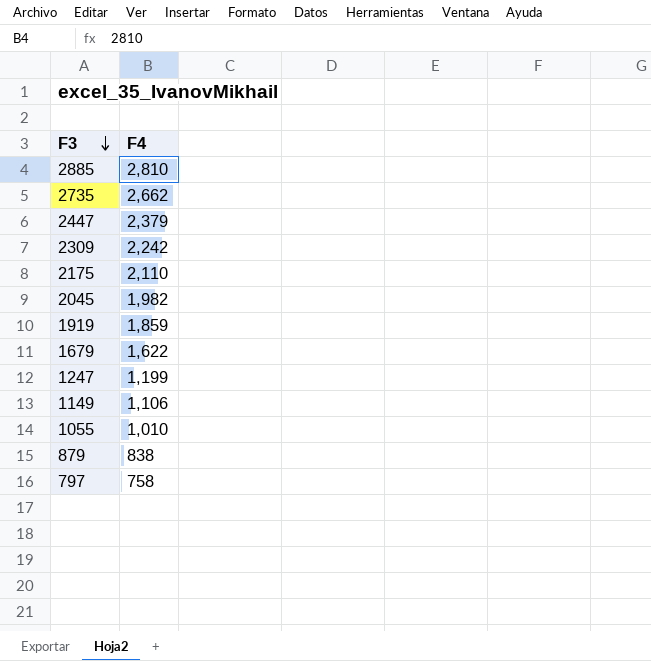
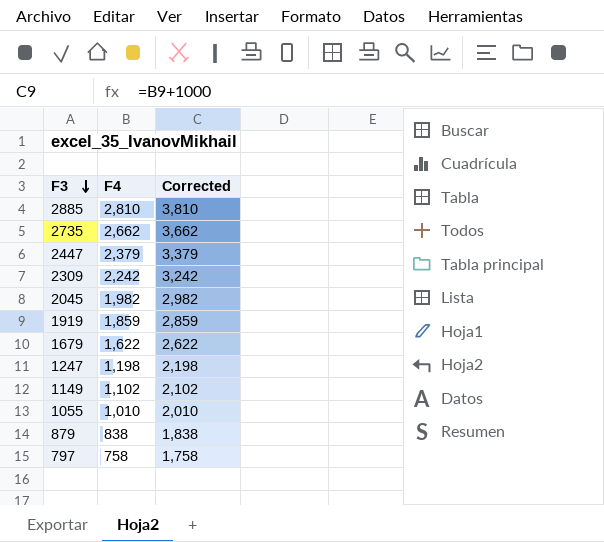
column Corrected | formula: none -> [F4] + 1000
row 2175: 2,110 -> none
1247 | F4: 1,199 -> 1,198
1149 | F4: 1,106 -> 1,102

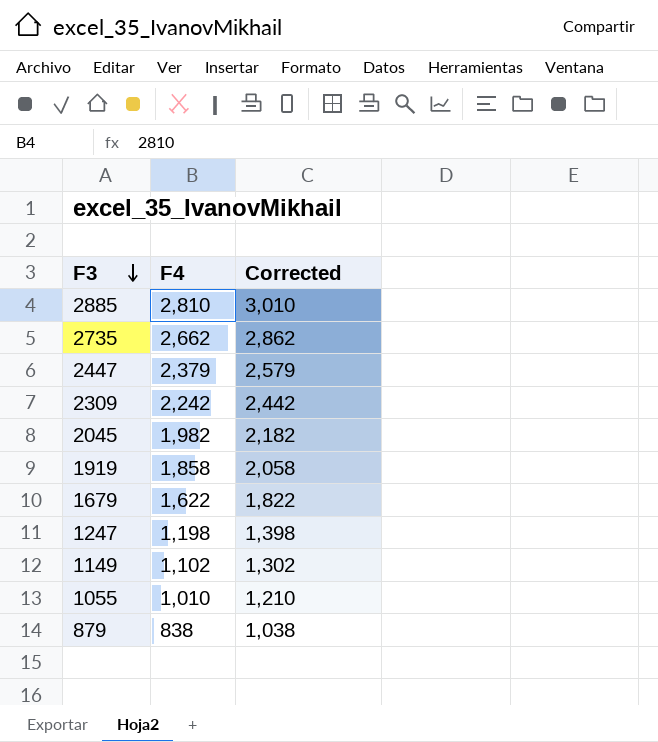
column Corrected | formula: [F4] + 1000 -> [F4] + 200
row 797: 758 | 1,758 -> none
1919 | F4: 1,859 -> 1,858

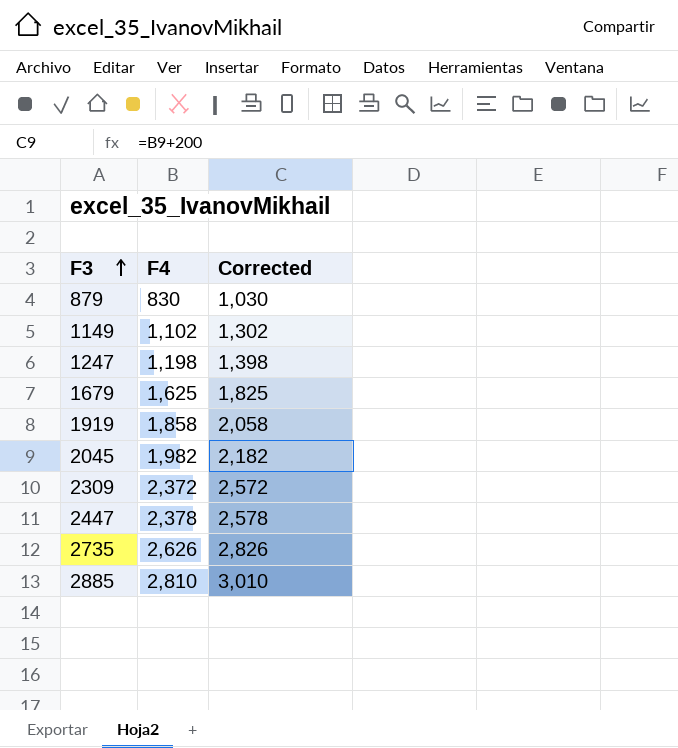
row order: F3 descending -> F3 ascending
row 1055: 1,010 | 1,210 -> none
879 | F4: 838 -> 830
879 | Corrected: 1,038 -> 1,030
1679 | F4: 1,622 -> 1,625
1679 | Corrected: 1,822 -> 1,825
2309 | F4: 2,242 -> 2,372
2309 | Corrected: 2,442 -> 2,572
2447 | F4: 2,379 -> 2,378
2447 | Corrected: 2,579 -> 2,578
2735 | F4: 2,662 -> 2,626
2735 | Corrected: 2,862 -> 2,826

